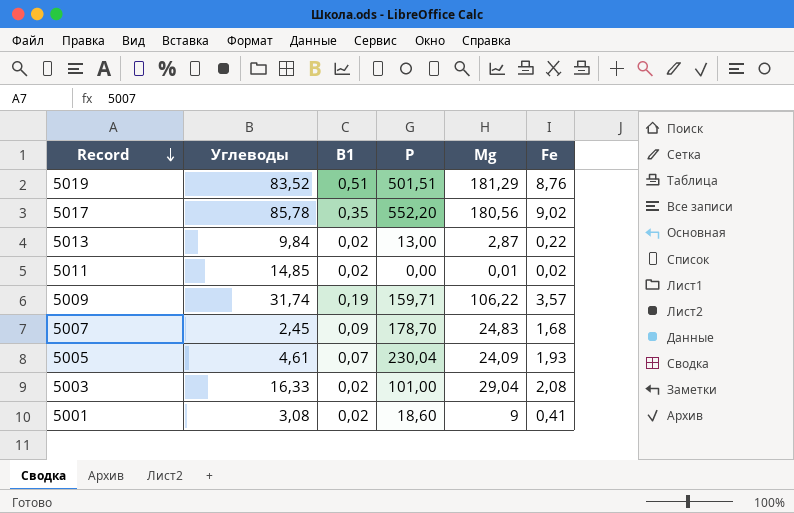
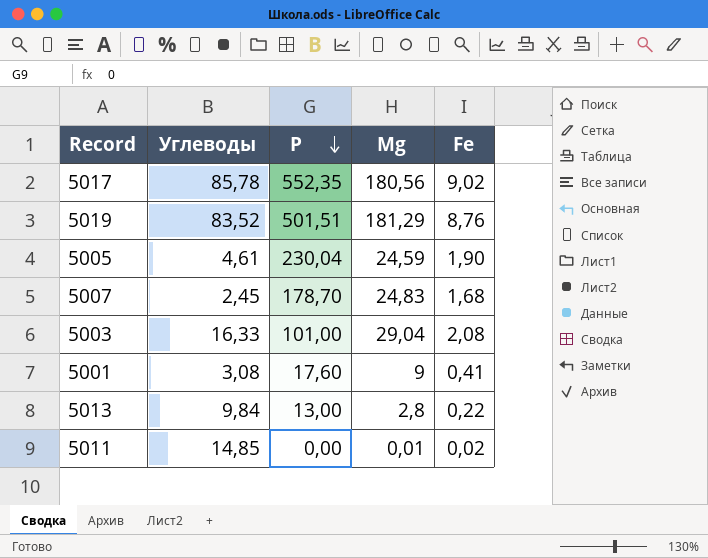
row order: Record descending -> P descending
column B1 | position: 3 -> none
row 5009: 31,74 | 0,19 | 159,71 | 106,22 | 3,57 -> none
5017 | P: 552,20 -> 552,35
5005 | Mg: 24,09 -> 24,59
5005 | Fe: 1,93 -> 1,90
5001 | P: 18,60 -> 17,60
5013 | Mg: 2,87 -> 2,8

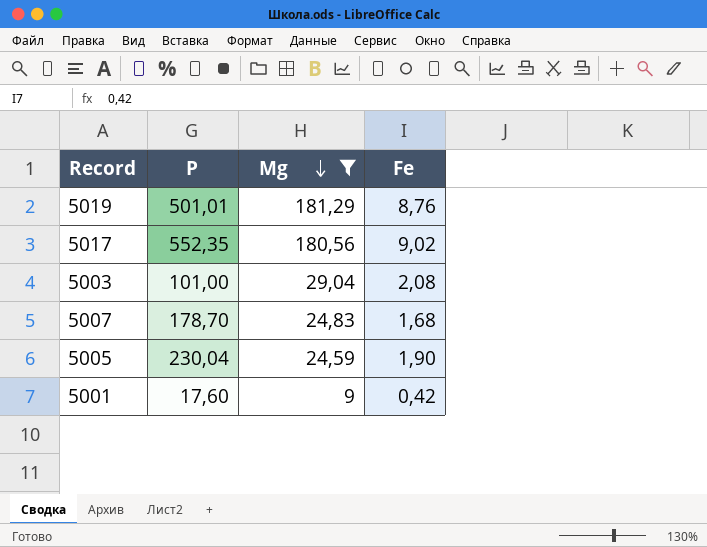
filter: none -> Mg >= 9
row order: P descending -> Mg descending
column Углеводы | position: 2 -> none
5019 | P: 501,51 -> 501,01
5001 | Fe: 0,41 -> 0,42

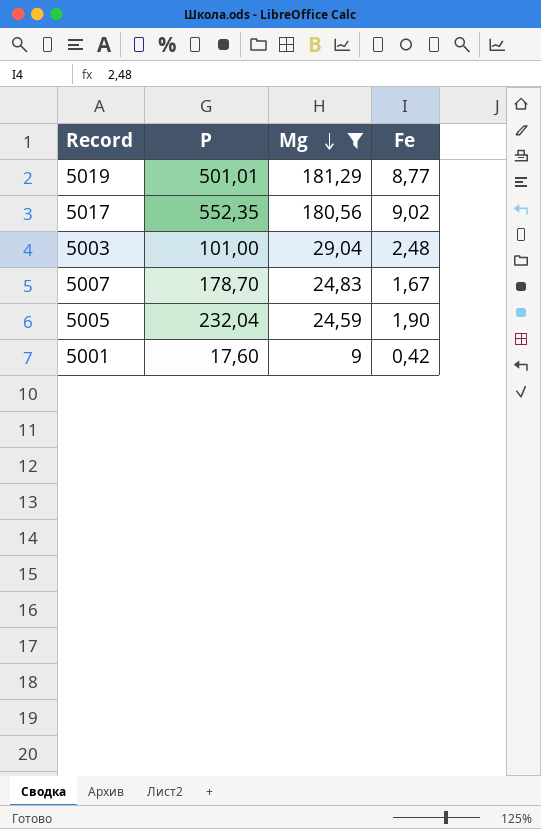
5019 | Fe: 8,76 -> 8,77
5003 | Fe: 2,08 -> 2,48
5007 | Fe: 1,68 -> 1,67
5005 | P: 230,04 -> 232,04

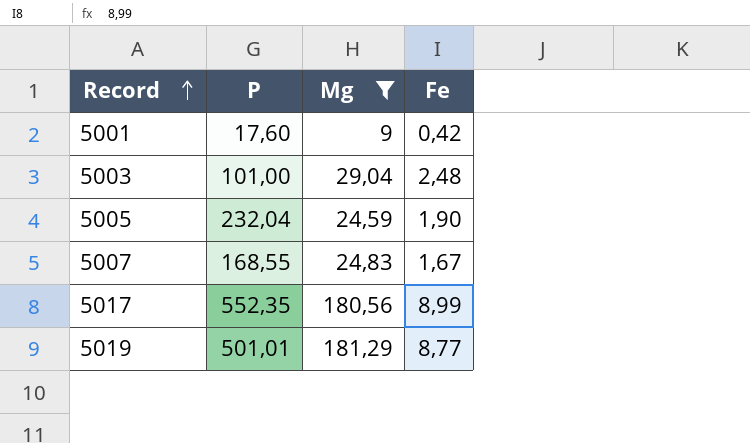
row order: Mg descending -> Record ascending
5007 | P: 178,70 -> 168,55
5017 | Fe: 9,02 -> 8,99

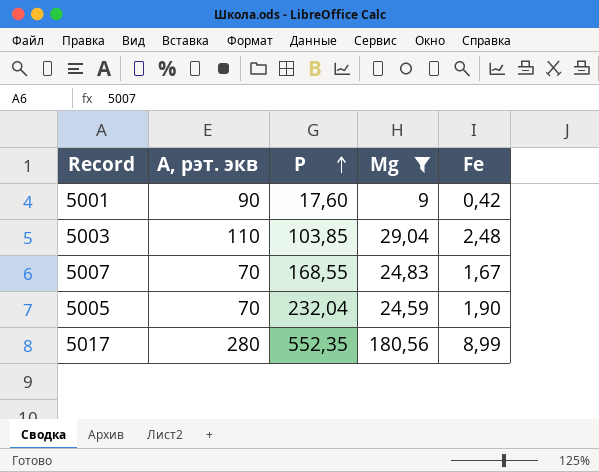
row order: Record ascending -> P ascending
column A, рэт. экв | position: none -> 2
row 5019: 501,01 | 181,29 | 8,77 -> none
5003 | P: 101,00 -> 103,85

